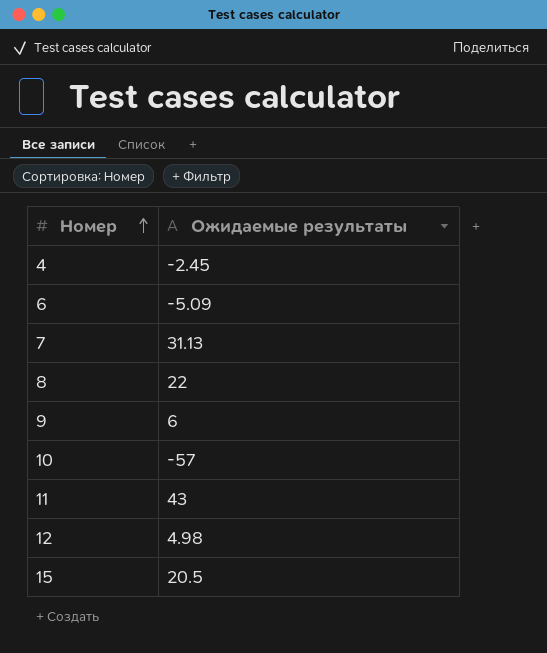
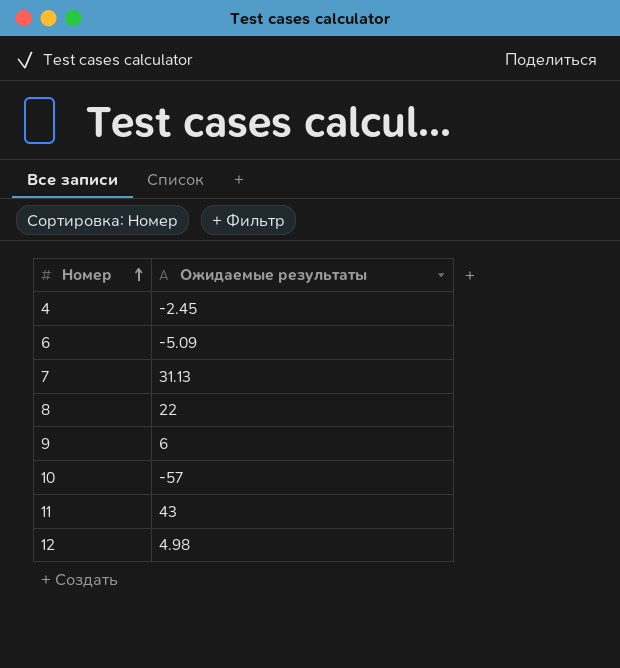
row 15: 20.5 -> none

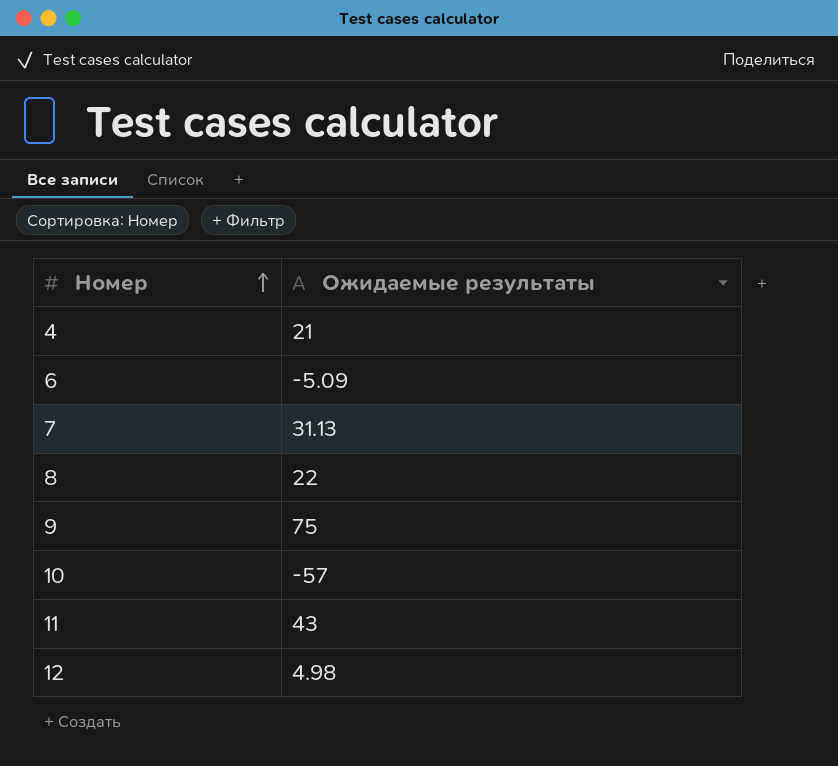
4 | Ожидаемые результаты: -2.45 -> 21
9 | Ожидаемые результаты: 6 -> 75

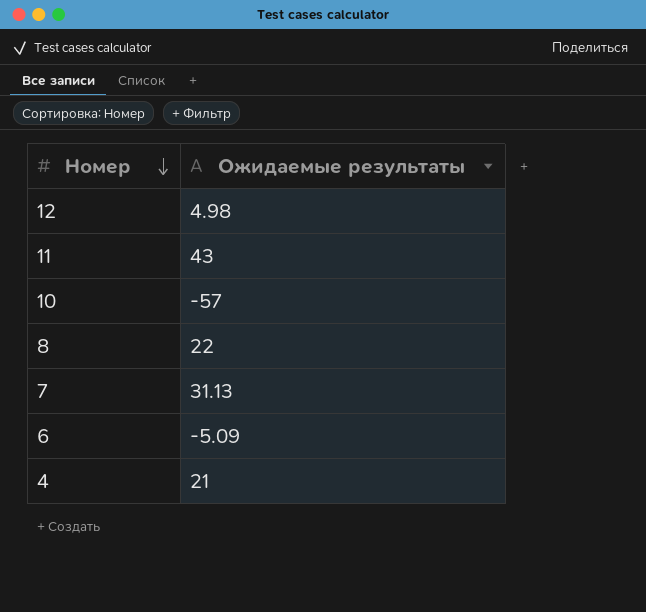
row order: Номер ascending -> Номер descending
row 9: 75 -> none

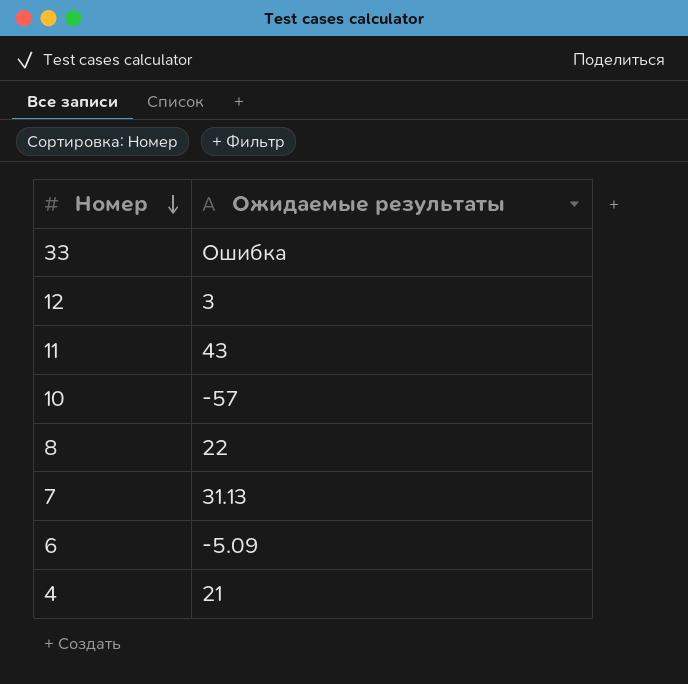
row 33: none -> Ошибка
12 | Ожидаемые результаты: 4.98 -> 3

